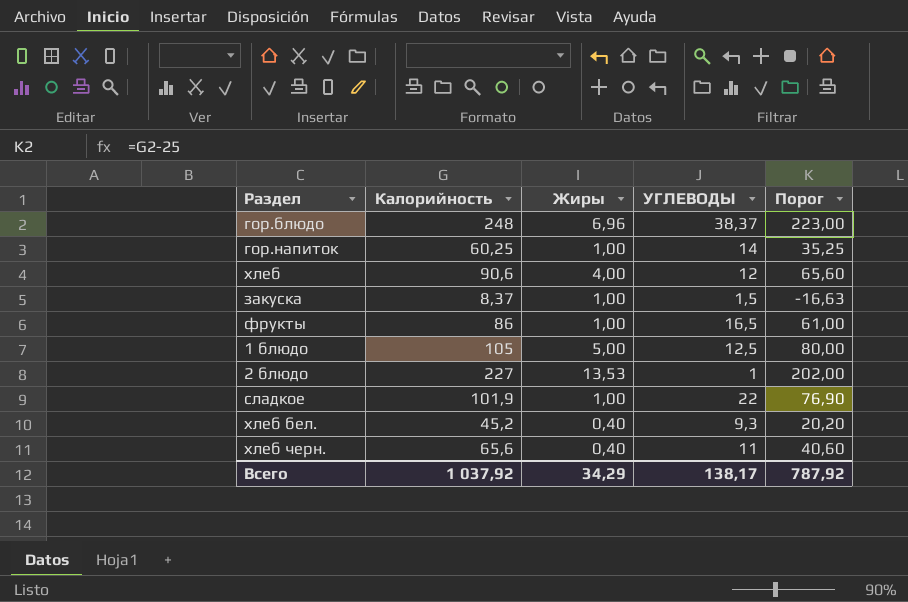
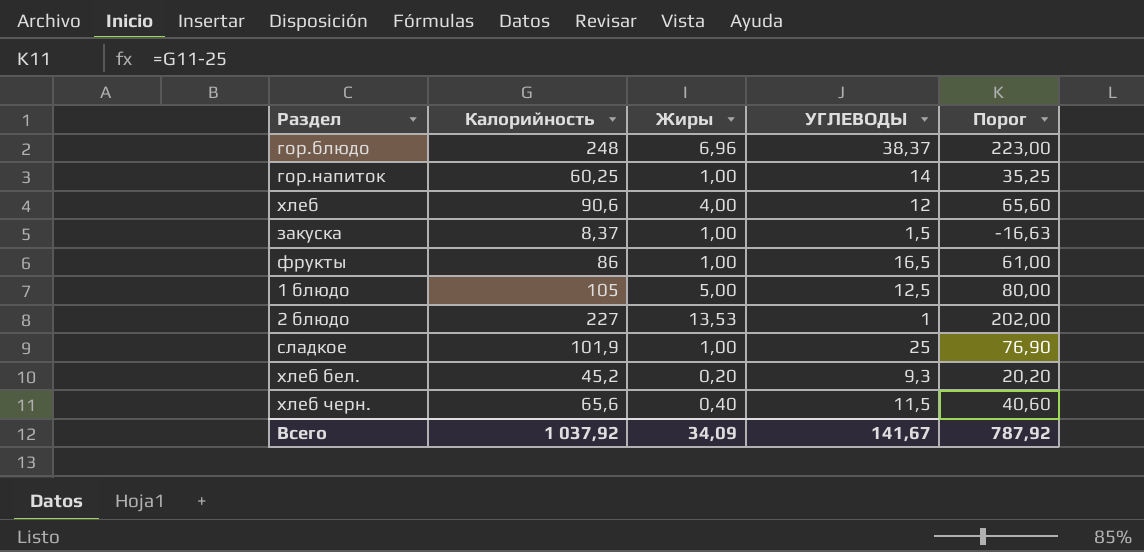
сладкое | УГЛЕВОДЫ: 22 -> 25
хлеб бел. | Жиры: 0,40 -> 0,20
хлеб черн. | УГЛЕВОДЫ: 11 -> 11,5
Всего | Жиры: 34,29 -> 34,09
Всего | УГЛЕВОДЫ: 138,17 -> 141,67

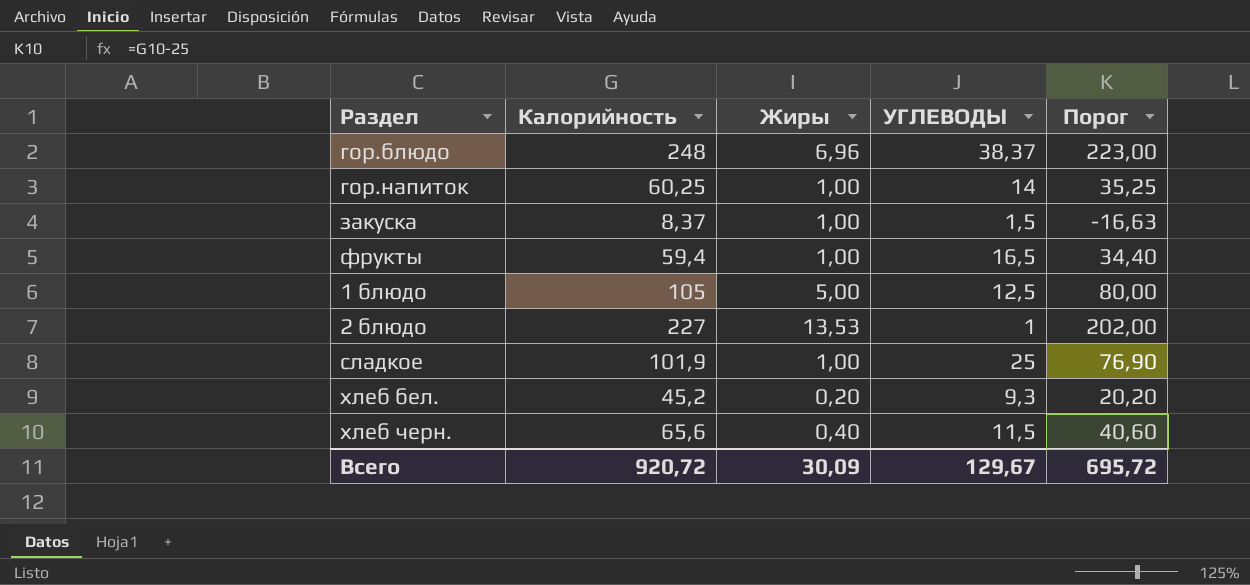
row хлеб: 90,6 | 4,00 | 12 | 65,60 -> none
фрукты | Калорийность: 86 -> 59,4
фрукты | Порог: 61,00 -> 34,40
Всего | Калорийность: 1 037,92 -> 920,72
Всего | Жиры: 34,09 -> 30,09
Всего | УГЛЕВОДЫ: 141,67 -> 129,67
Всего | Порог: 787,92 -> 695,72

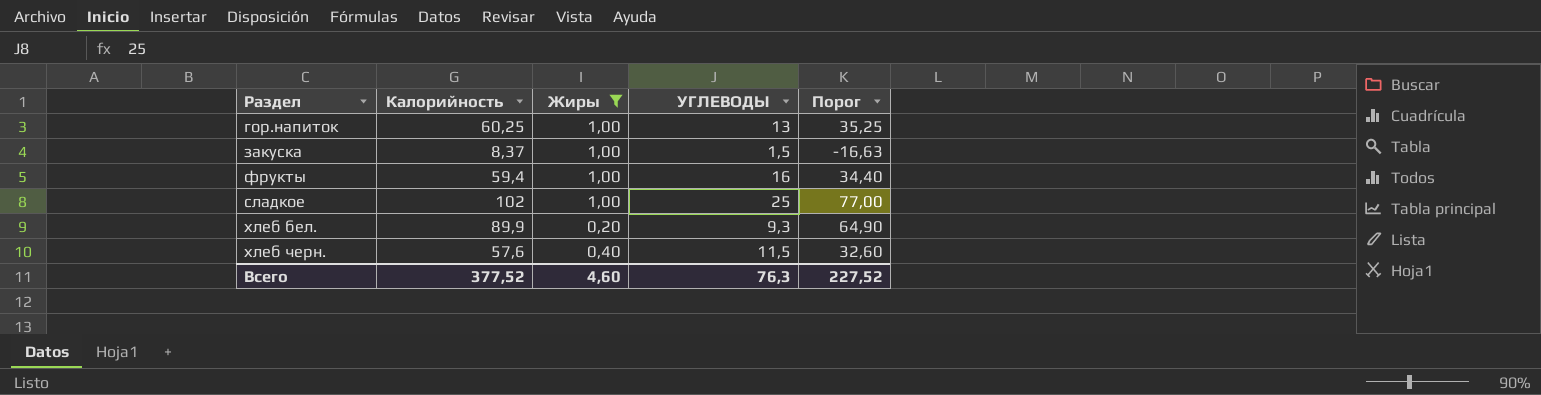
filter: none -> Жиры <= 1,00
гор.напиток | УГЛЕВОДЫ: 14 -> 13
фрукты | УГЛЕВОДЫ: 16,5 -> 16
сладкое | Калорийность: 101,9 -> 102
сладкое | Порог: 76,90 -> 77,00
хлеб бел. | Калорийность: 45,2 -> 89,9
хлеб бел. | Порог: 20,20 -> 64,90
хлеб черн. | Калорийность: 65,6 -> 57,6
хлеб черн. | Порог: 40,60 -> 32,60
Всего | Калорийность: 920,72 -> 377,52
Всего | Жиры: 30,09 -> 4,60
Всего | УГЛЕВОДЫ: 129,67 -> 76,3
Всего | Порог: 695,72 -> 227,52

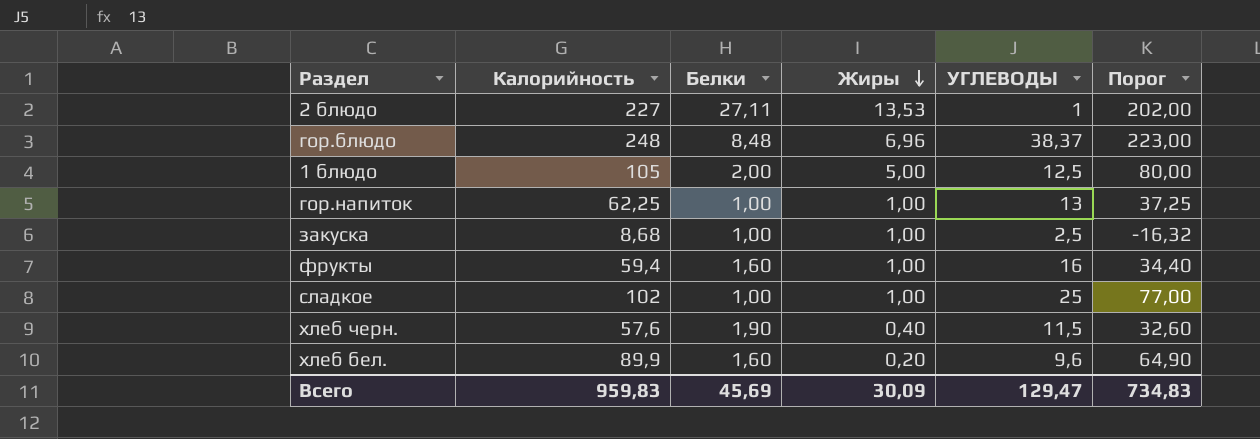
filter: Жиры <= 1,00 -> none
row order: none -> Жиры descending
column Белки | position: none -> 3
гор.напиток | Калорийность: 60,25 -> 62,25
гор.напиток | Порог: 35,25 -> 37,25
закуска | Калорийность: 8,37 -> 8,68
закуска | УГЛЕВОДЫ: 1,5 -> 2,5
закуска | Порог: -16,63 -> -16,32
хлеб бел. | УГЛЕВОДЫ: 9,3 -> 9,6
Всего | Калорийность: 377,52 -> 959,83
Всего | Жиры: 4,60 -> 30,09
Всего | УГЛЕВОДЫ: 76,3 -> 129,47
Всего | Порог: 227,52 -> 734,83

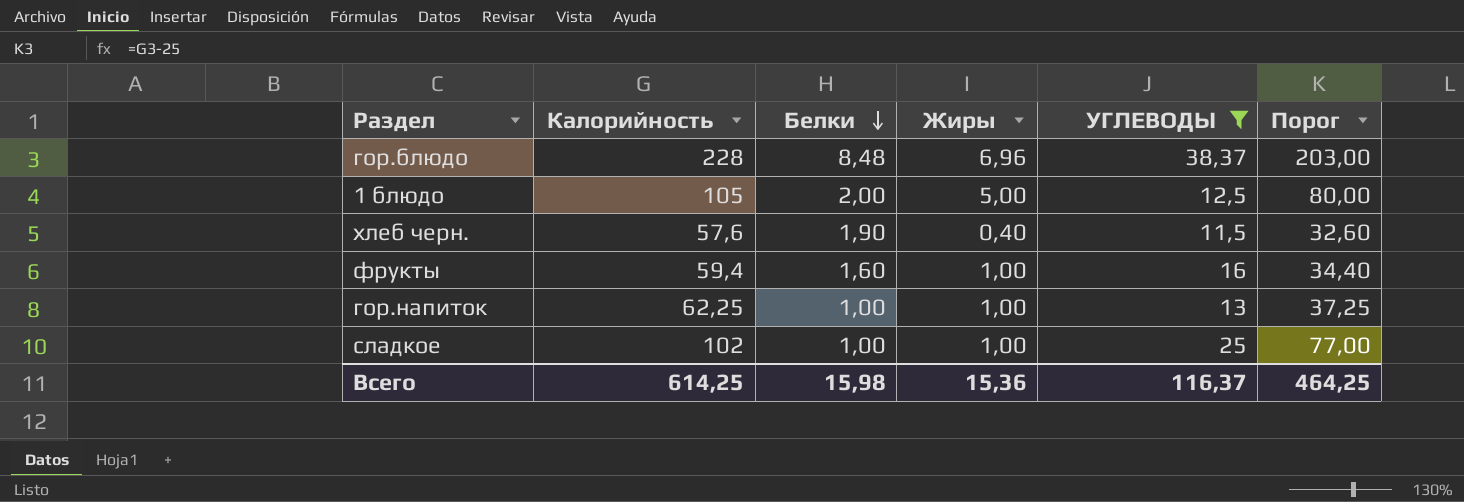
filter: none -> УГЛЕВОДЫ >= 11,5
row order: Жиры descending -> Белки descending
гор.блюдо | Калорийность: 248 -> 228
гор.блюдо | Порог: 223,00 -> 203,00
Всего | Калорийность: 959,83 -> 614,25
Всего | Белки: 45,69 -> 15,98
Всего | Жиры: 30,09 -> 15,36
Всего | УГЛЕВОДЫ: 129,47 -> 116,37
Всего | Порог: 734,83 -> 464,25

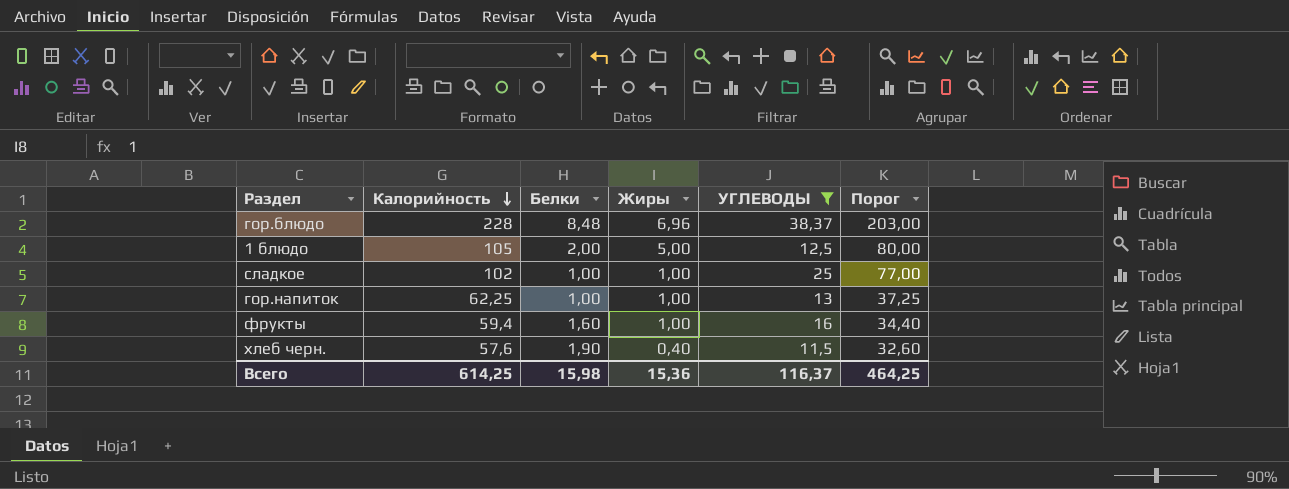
row order: Белки descending -> Калорийность descending

